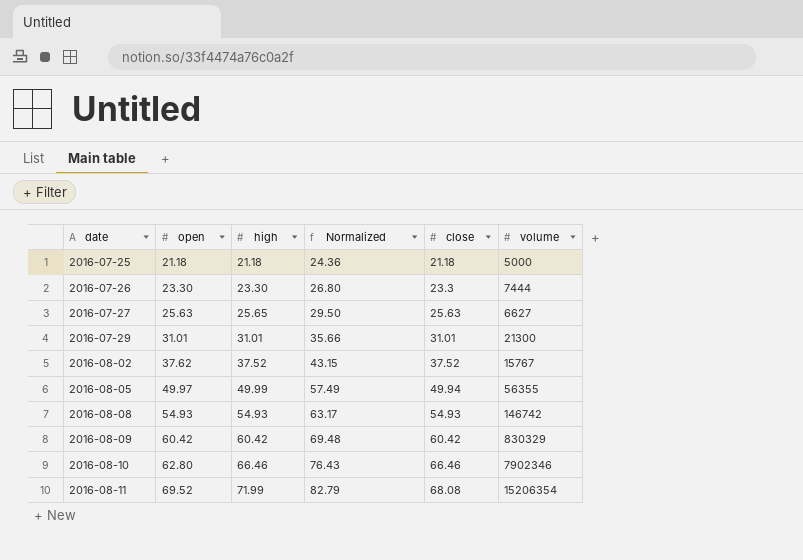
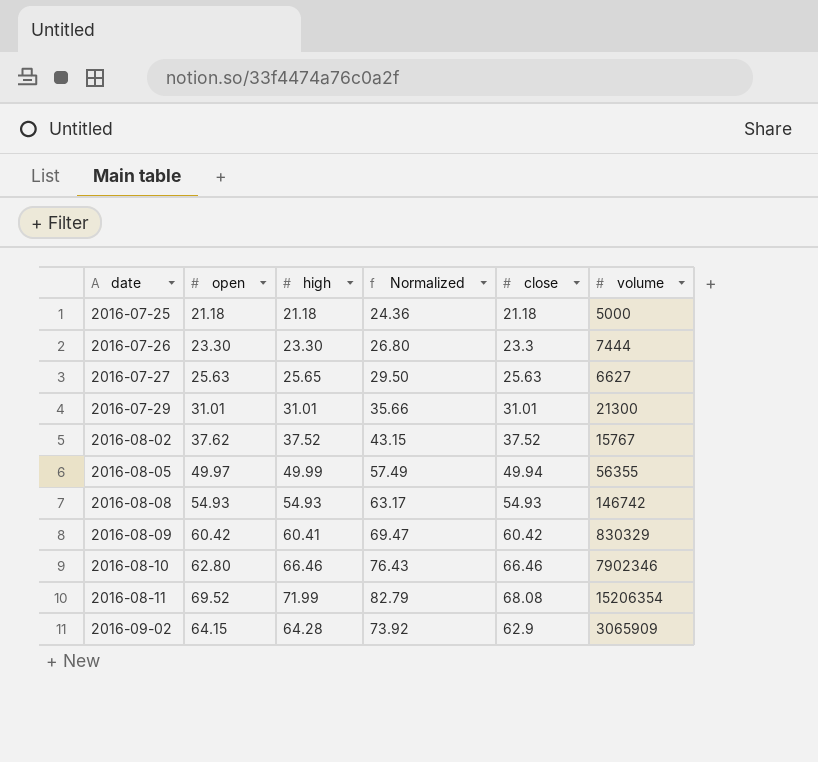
2016-08-09 | high: 60.42 -> 60.41
2016-08-09 | Normalized: 69.48 -> 69.47
row 2016-09-02: none -> 64.15 | 64.28 | 73.92 | 62.9 | 3065909

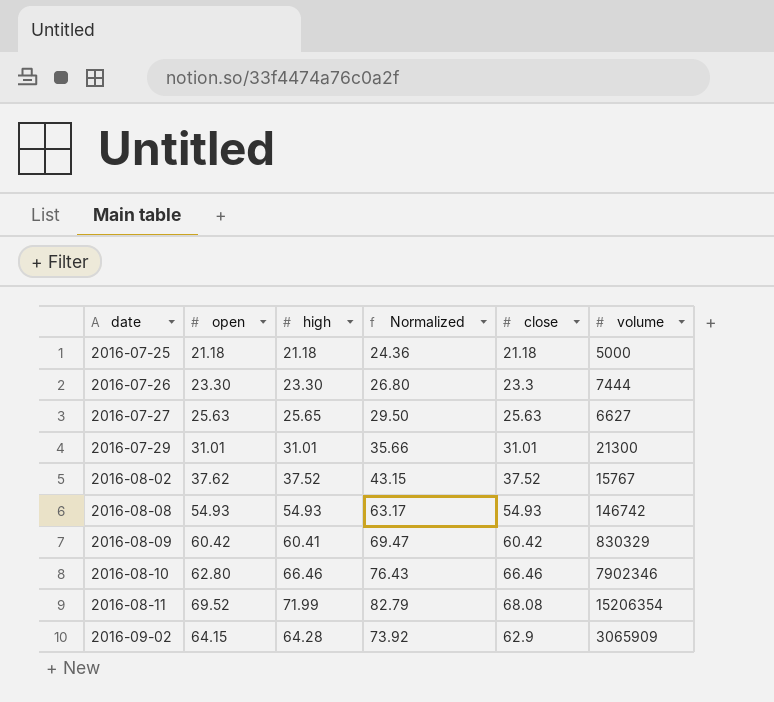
row 2016-08-05: 49.97 | 49.99 | 57.49 | 49.94 | 56355 -> none

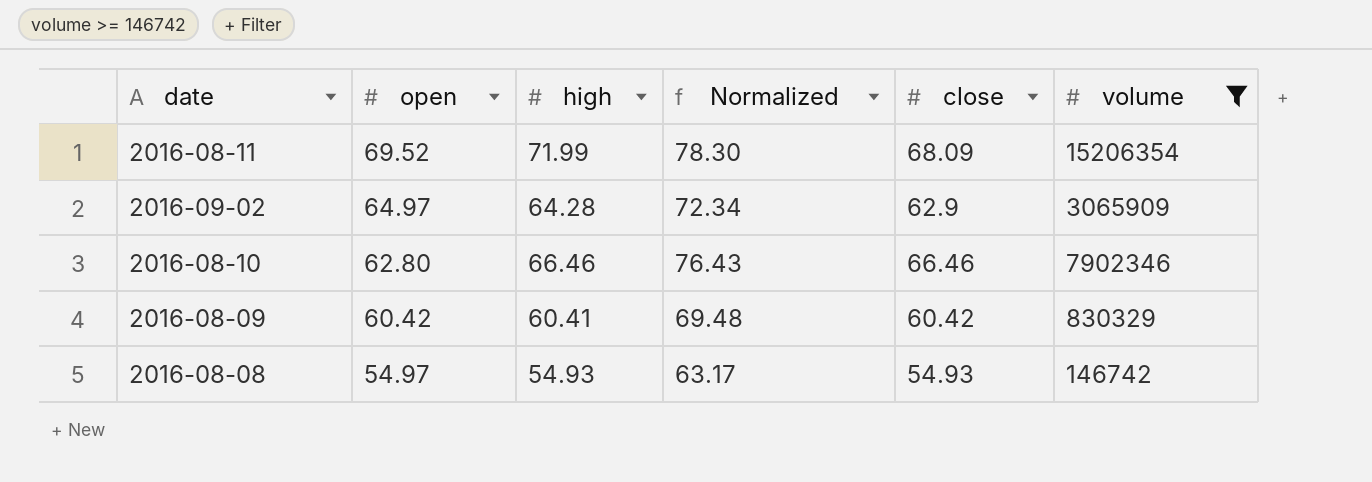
filter: none -> volume >= 146742
row order: date ascending -> open descending
column Normalized | formula: [high] * 1.15 -> [close] * 1.15
2016-08-11 | close: 68.08 -> 68.09
2016-09-02 | open: 64.15 -> 64.97
2016-08-08 | open: 54.93 -> 54.97

